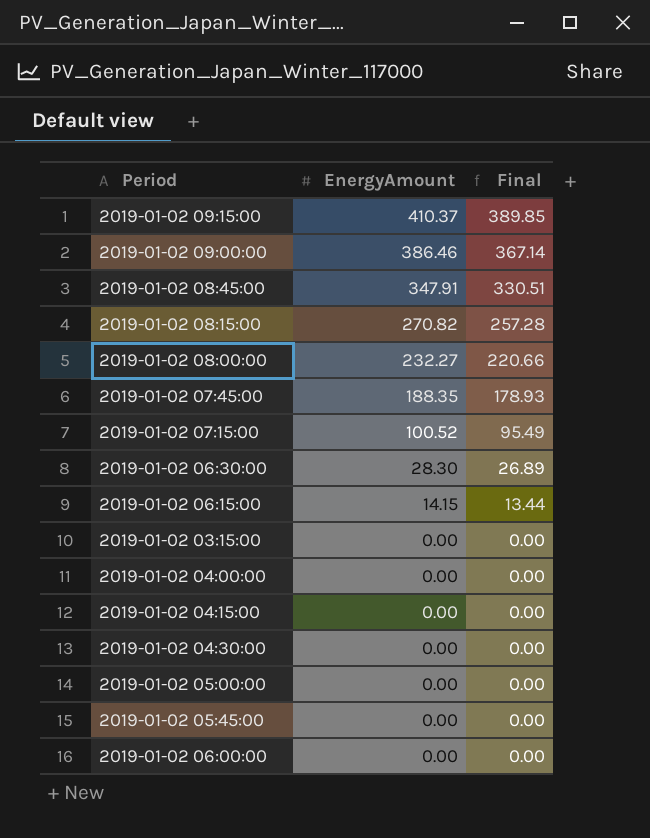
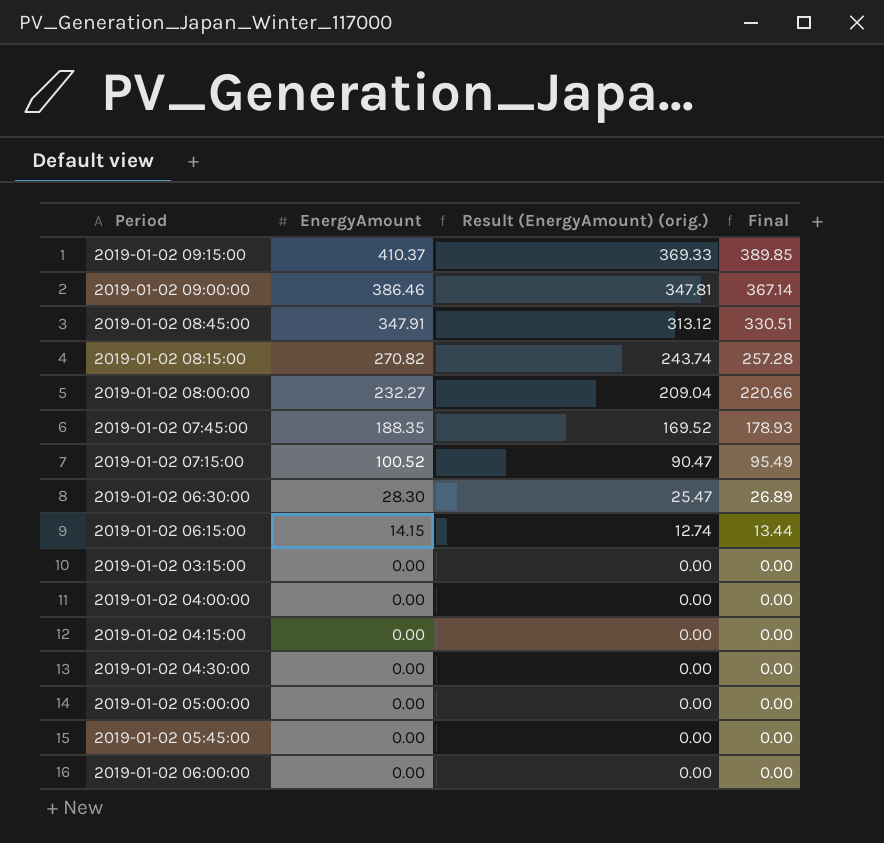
column Result (EnergyAmount) (orig.) | formula: none -> [EnergyAmount] * 0.9

